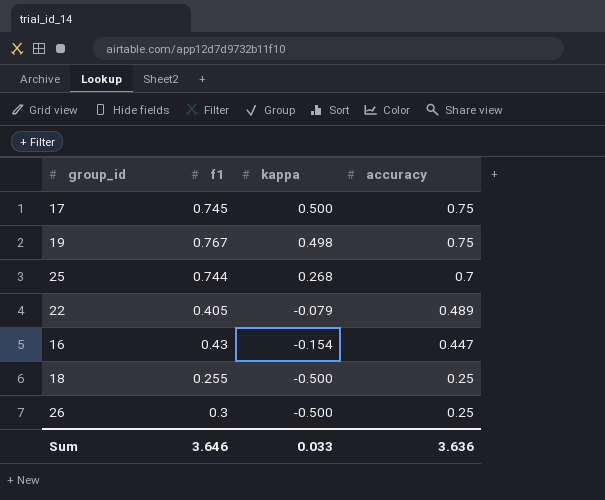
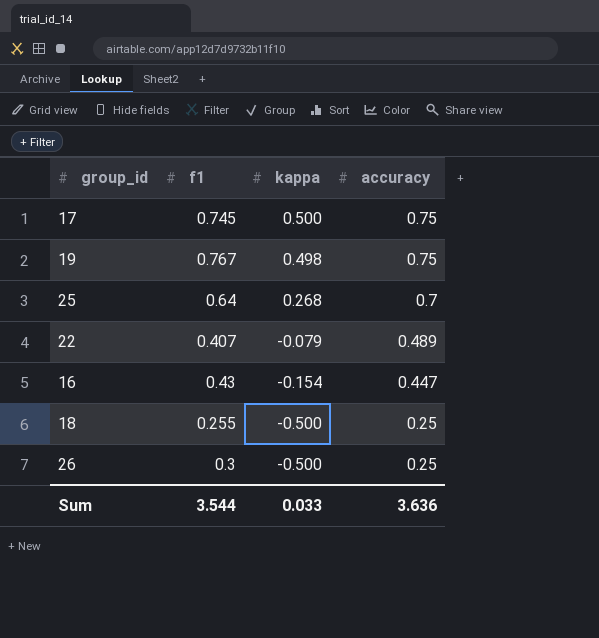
25 | f1: 0.744 -> 0.64
22 | f1: 0.405 -> 0.407
Sum | f1: 3.646 -> 3.544

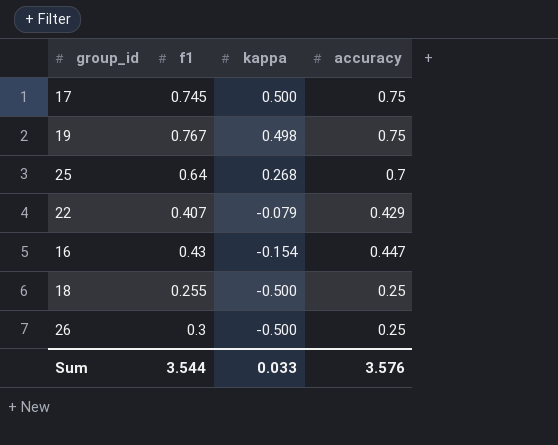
22 | accuracy: 0.489 -> 0.429
Sum | accuracy: 3.636 -> 3.576

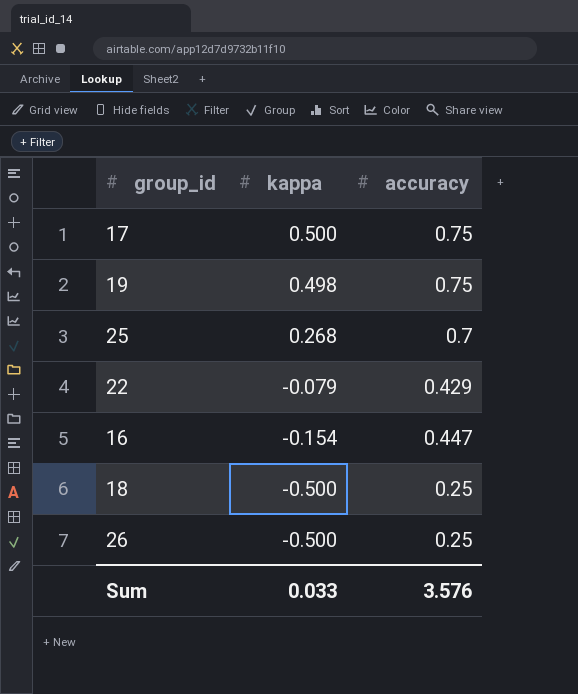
column f1 | position: 2 -> none

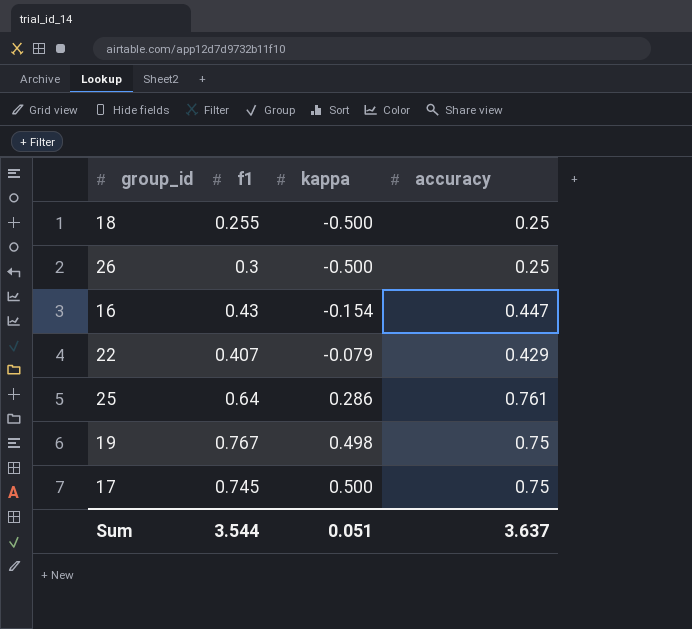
row order: kappa descending -> kappa ascending
column f1 | position: none -> 2
25 | kappa: 0.268 -> 0.286
25 | accuracy: 0.7 -> 0.761
Sum | kappa: 0.033 -> 0.051
Sum | accuracy: 3.576 -> 3.637

